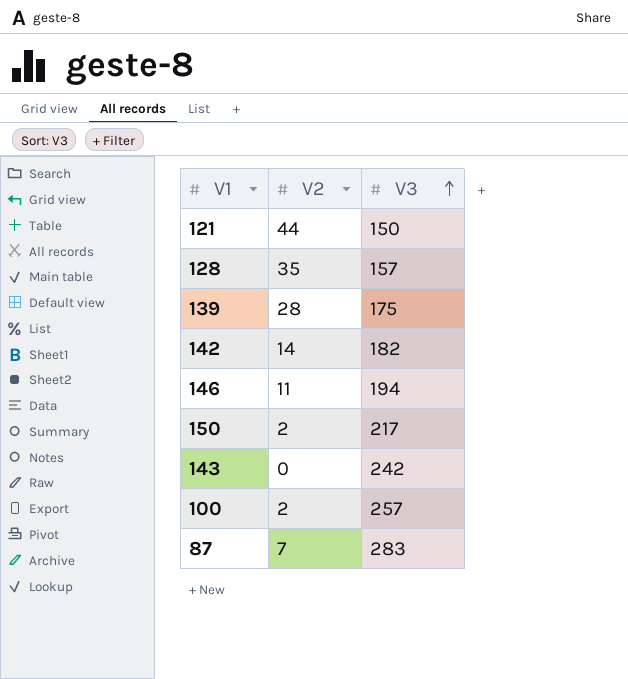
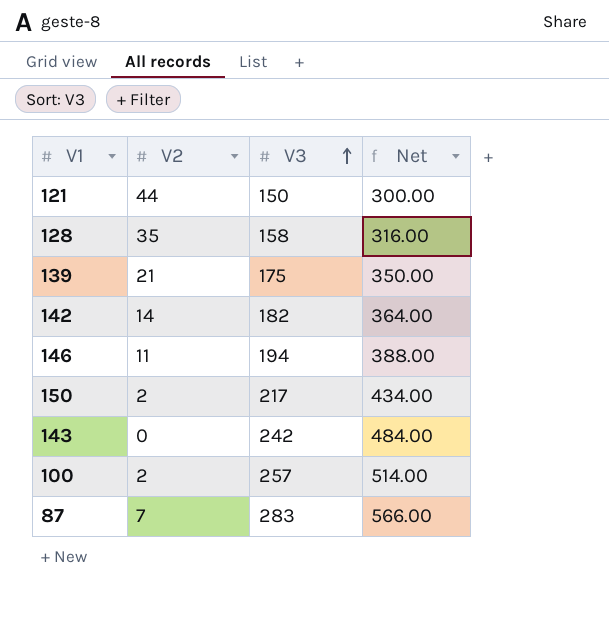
column Net | formula: none -> [V3] * 2
128 | V3: 157 -> 158
139 | V2: 28 -> 21

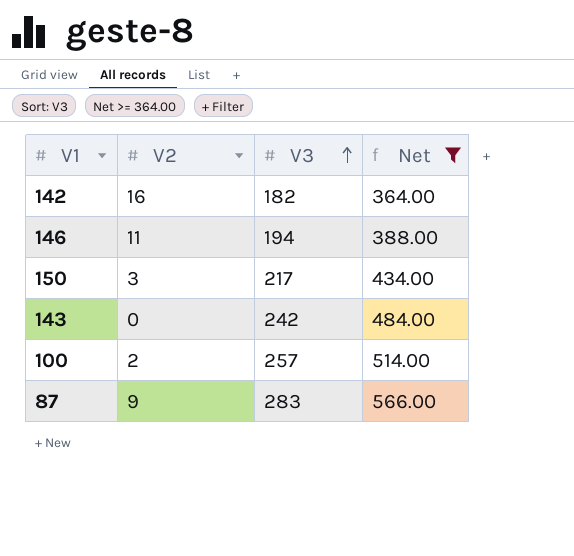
filter: none -> Net >= 364.00
142 | V2: 14 -> 16
150 | V2: 2 -> 3
87 | V2: 7 -> 9

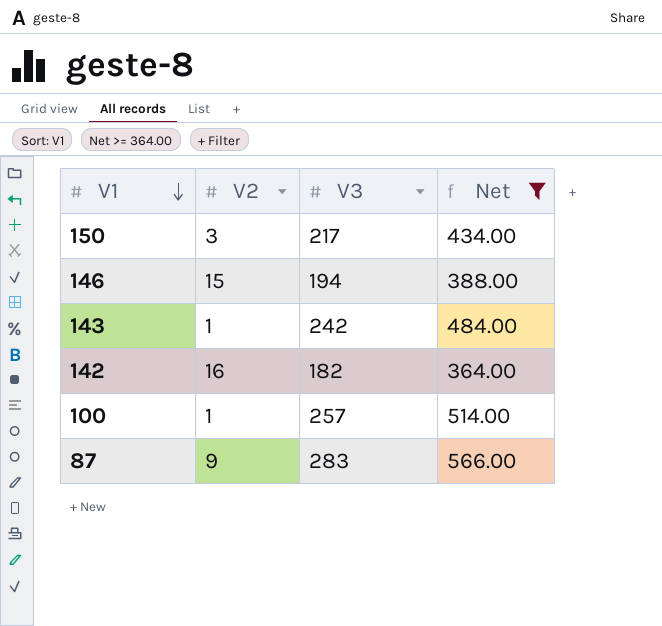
row order: V3 ascending -> V1 descending
146 | V2: 11 -> 15
143 | V2: 0 -> 1
100 | V2: 2 -> 1

